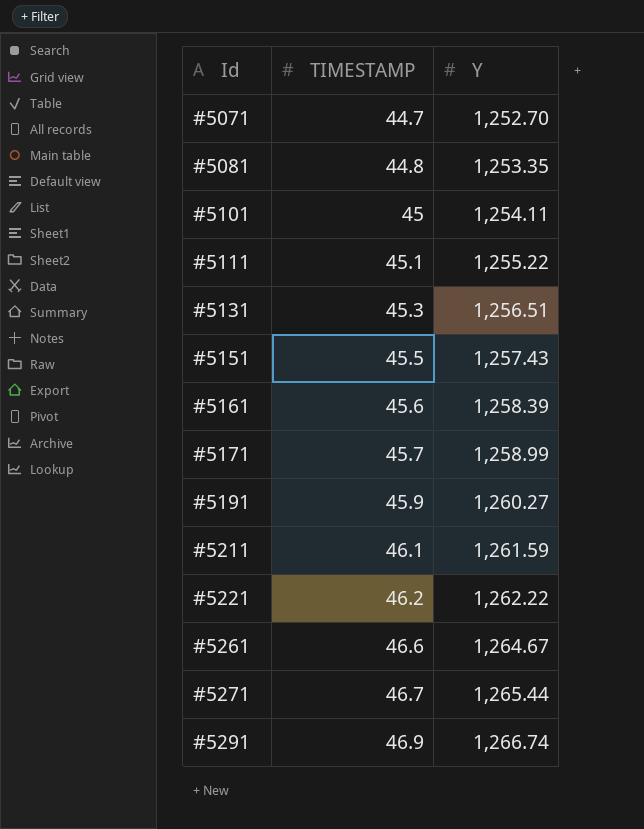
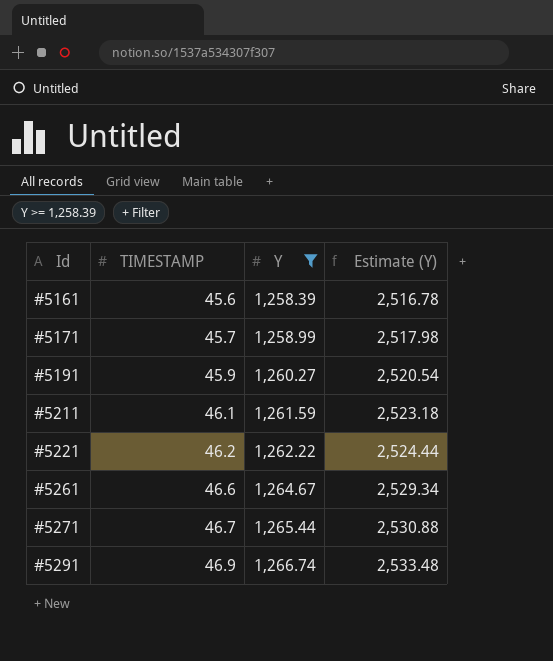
filter: none -> Y >= 1,258.39
column Estimate (Y) | formula: none -> [Y] * 2

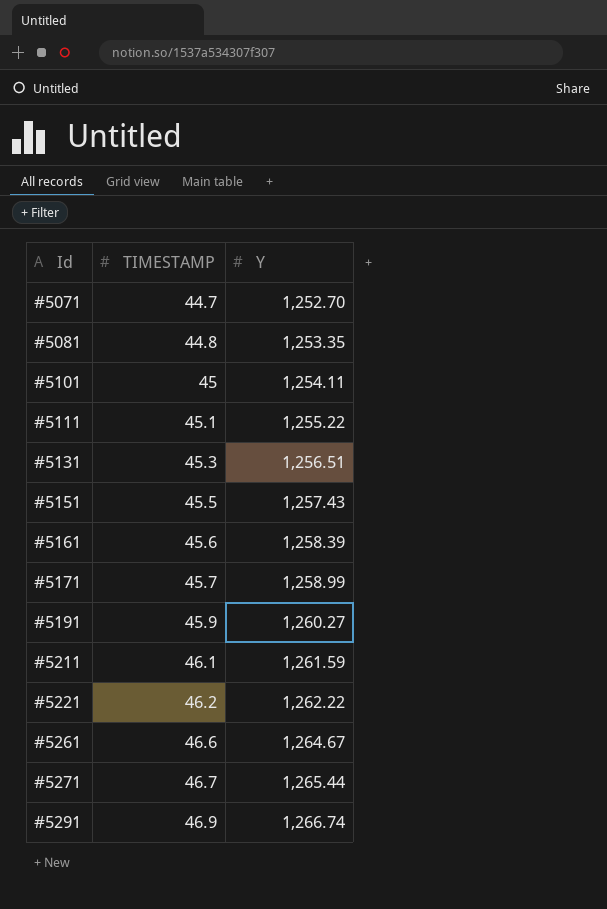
filter: Y >= 1,258.39 -> none
column Estimate (Y) | formula: [Y] * 2 -> none

